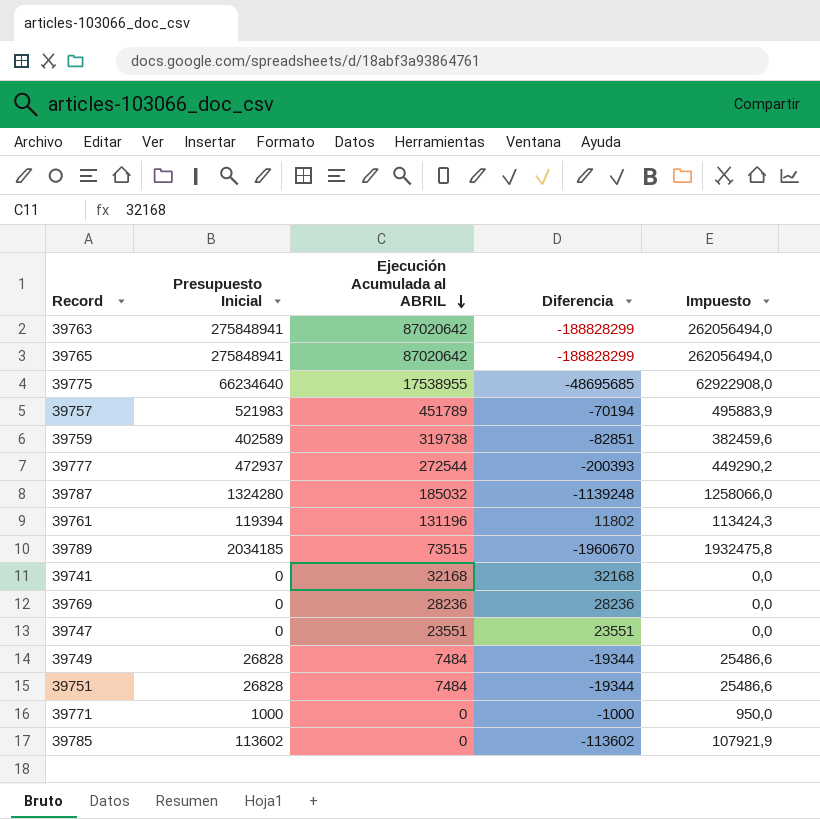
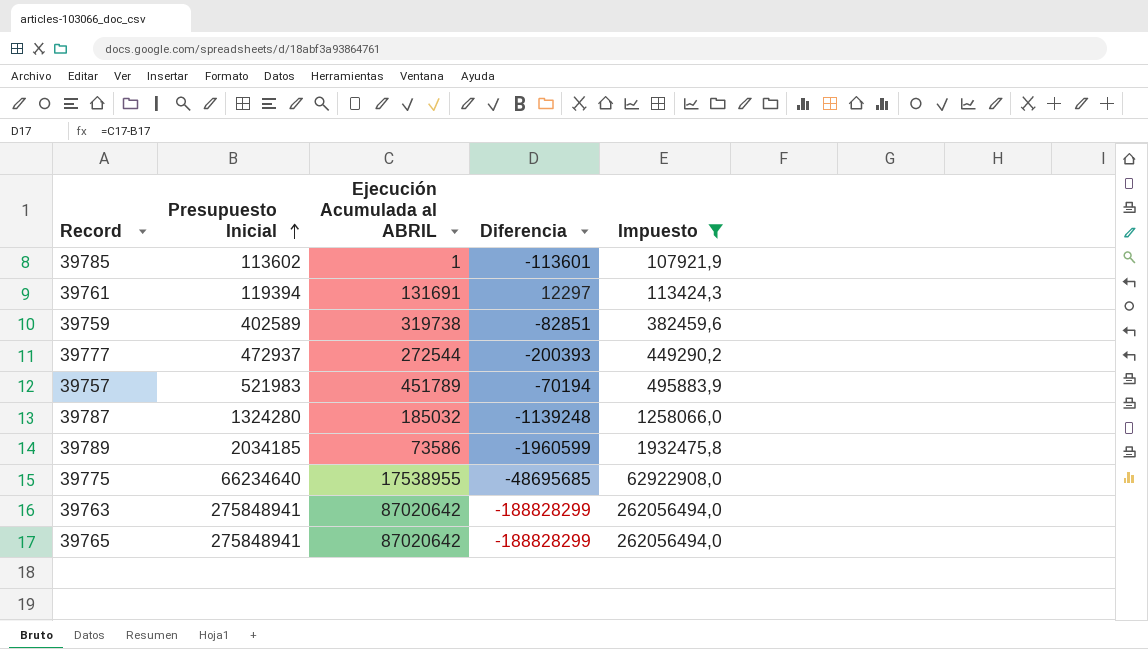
filter: none -> Impuesto >= 107921,9
row order: Ejecución Acumulada al ABRIL descending -> Presupuesto Inicial ascending
39785 | Ejecución Acumulada al ABRIL: 0 -> 1
39785 | Diferencia: -113602 -> -113601
39761 | Ejecución Acumulada al ABRIL: 131196 -> 131691
39761 | Diferencia: 11802 -> 12297
39789 | Ejecución Acumulada al ABRIL: 73515 -> 73586
39789 | Diferencia: -1960670 -> -1960599

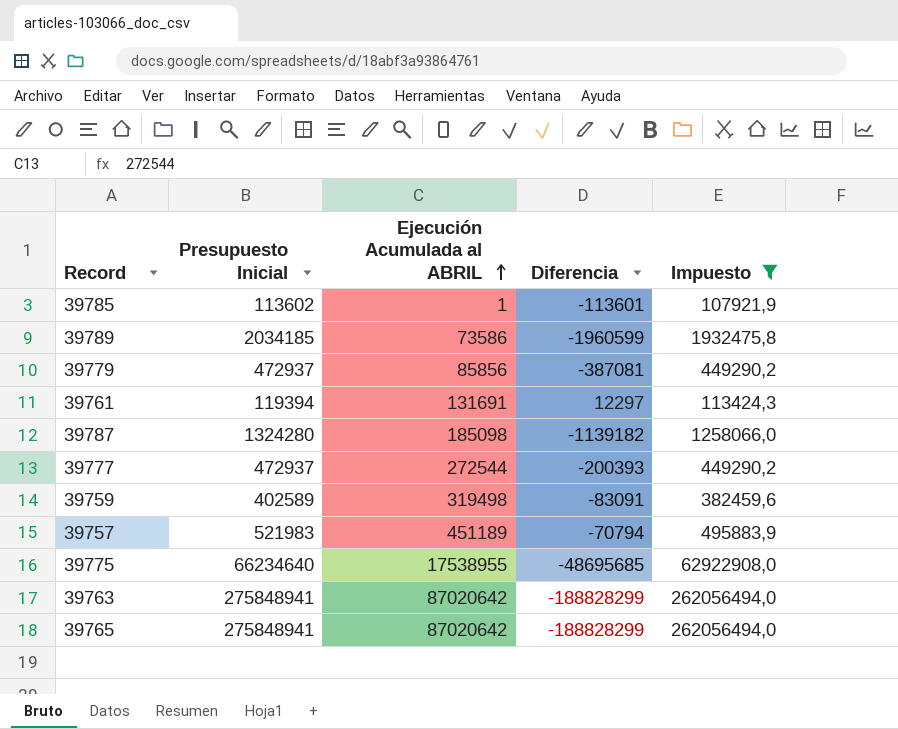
row order: Presupuesto Inicial ascending -> Ejecución Acumulada al ABRIL ascending
row 39779: none -> 472937 | 85856 | -387081 | 449290,2
39787 | Ejecución Acumulada al ABRIL: 185032 -> 185098
39787 | Diferencia: -1139248 -> -1139182
39759 | Ejecución Acumulada al ABRIL: 319738 -> 319498
39759 | Diferencia: -82851 -> -83091
39757 | Ejecución Acumulada al ABRIL: 451789 -> 451189
39757 | Diferencia: -70194 -> -70794

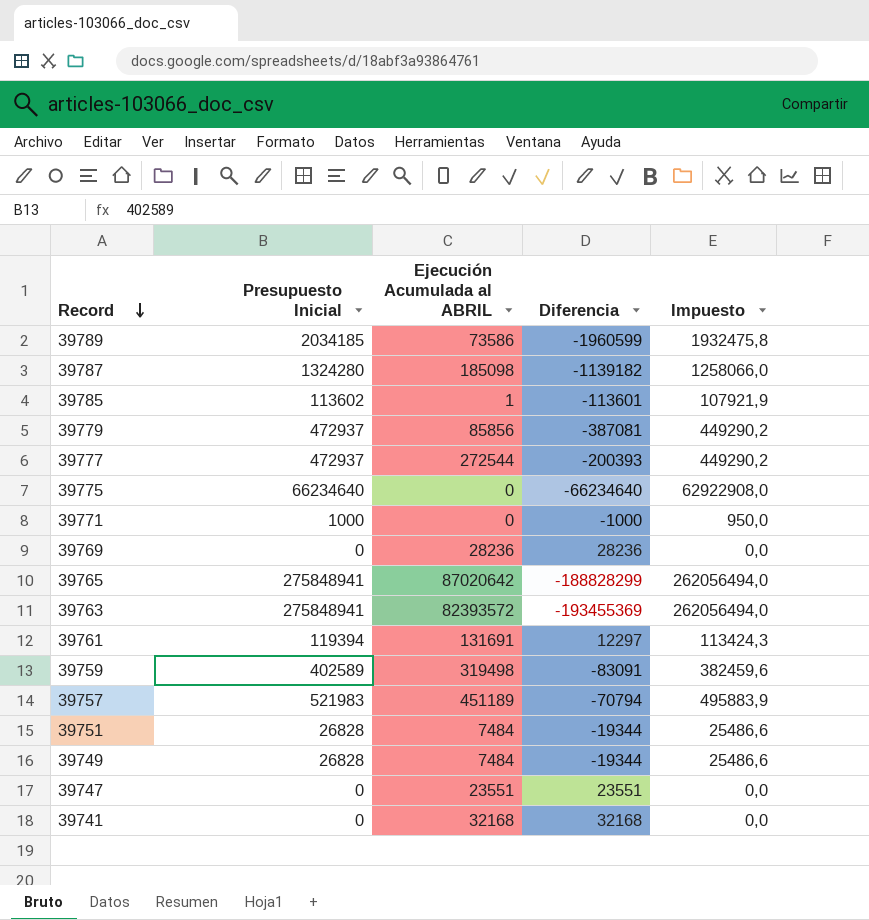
filter: Impuesto >= 107921,9 -> none
row order: Ejecución Acumulada al ABRIL ascending -> Record descending
39775 | Ejecución Acumulada al ABRIL: 17538955 -> 0
39775 | Diferencia: -48695685 -> -66234640
39763 | Ejecución Acumulada al ABRIL: 87020642 -> 82393572
39763 | Diferencia: -188828299 -> -193455369

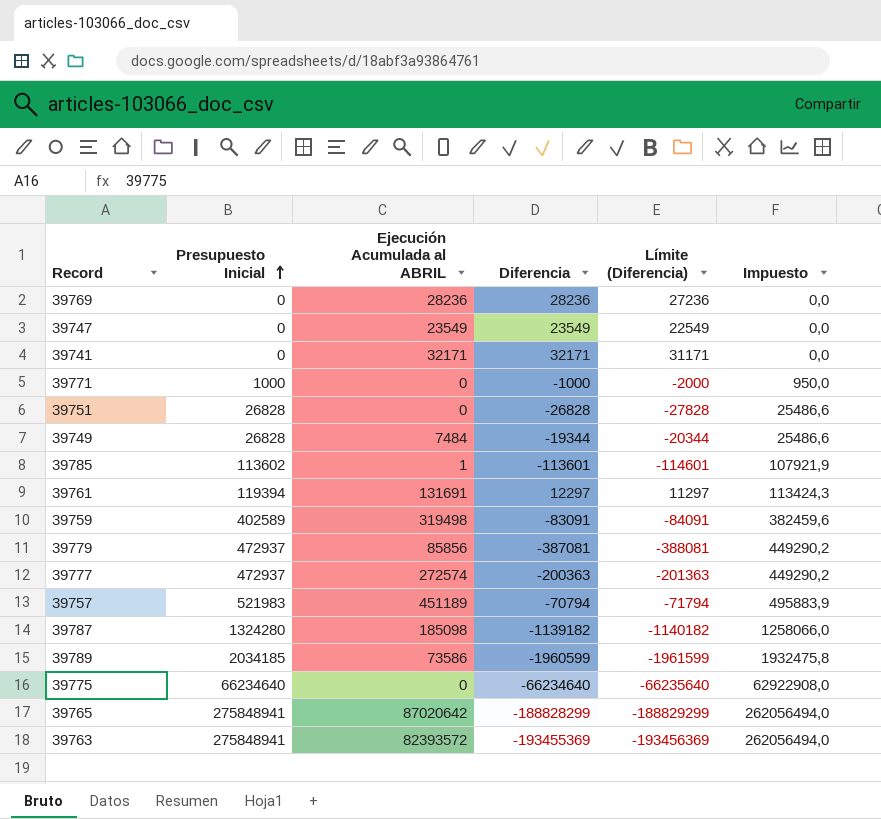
row order: Record descending -> Presupuesto Inicial ascending
column Límite (Diferencia) | formula: none -> [Diferencia] - 1000
39747 | Ejecución Acumulada al ABRIL: 23551 -> 23549
39747 | Diferencia: 23551 -> 23549
39741 | Ejecución Acumulada al ABRIL: 32168 -> 32171
39741 | Diferencia: 32168 -> 32171
39751 | Ejecución Acumulada al ABRIL: 7484 -> 0
39751 | Diferencia: -19344 -> -26828
39777 | Ejecución Acumulada al ABRIL: 272544 -> 272574
39777 | Diferencia: -200393 -> -200363

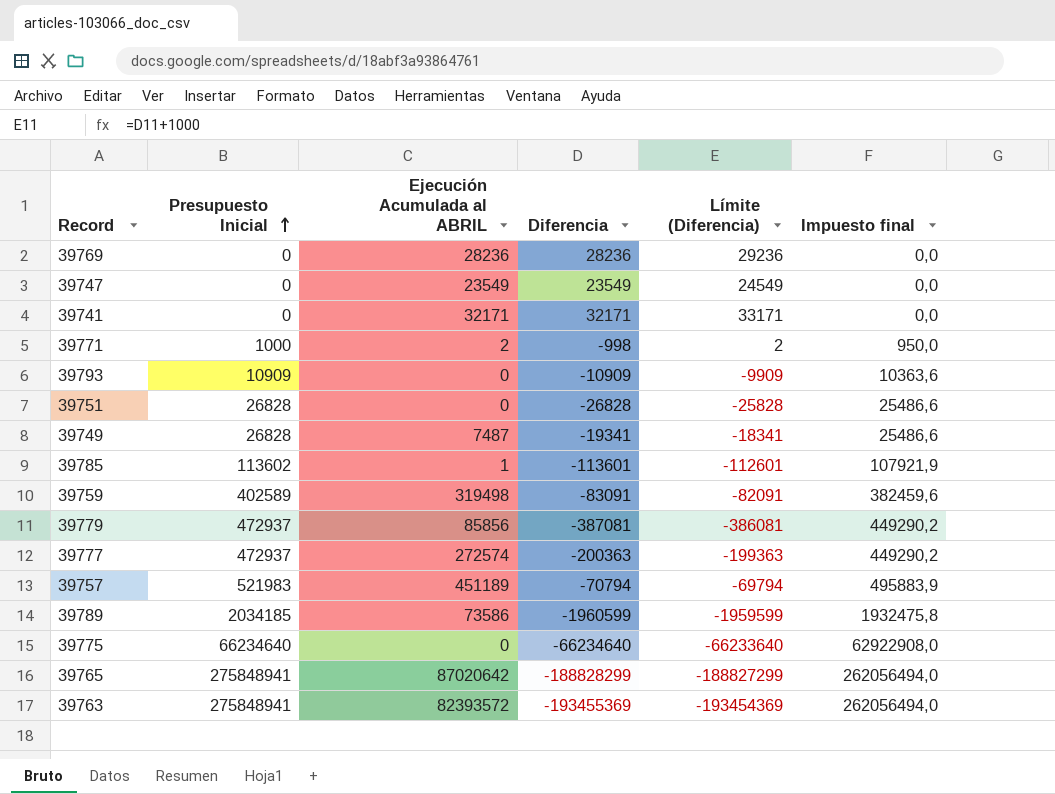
column Límite (Diferencia) | formula: [Diferencia] - 1000 -> [Diferencia] + 1000
column name: Impuesto -> Impuesto final
row 39761: 119394 | 131691 | 12297 | 11297 | 113424,3 -> none
row 39787: 1324280 | 185098 | -1139182 | -1140182 | 1258066,0 -> none
39771 | Ejecución Acumulada al ABRIL: 0 -> 2
39771 | Diferencia: -1000 -> -998
row 39793: none -> 10909 | 0 | -10909 | -9909 | 10363,6
39749 | Ejecución Acumulada al ABRIL: 7484 -> 7487
39749 | Diferencia: -19344 -> -19341

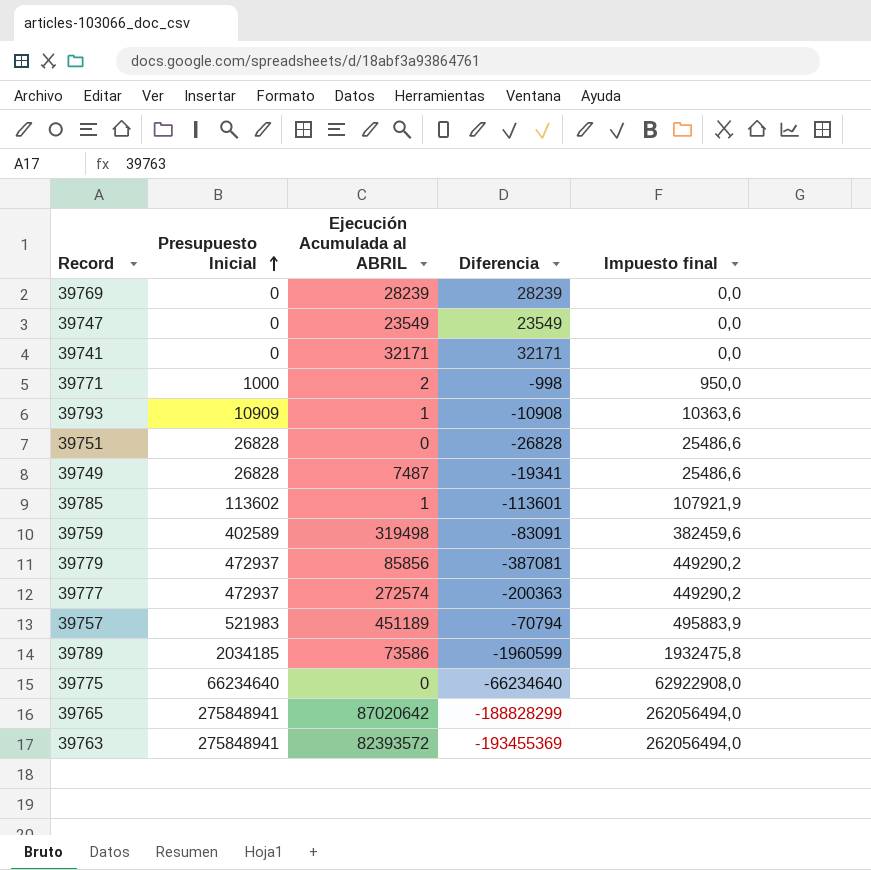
column Límite (Diferencia) | formula: [Diferencia] + 1000 -> none
39769 | Ejecución Acumulada al ABRIL: 28236 -> 28239
39769 | Diferencia: 28236 -> 28239
39793 | Ejecución Acumulada al ABRIL: 0 -> 1
39793 | Diferencia: -10909 -> -10908

